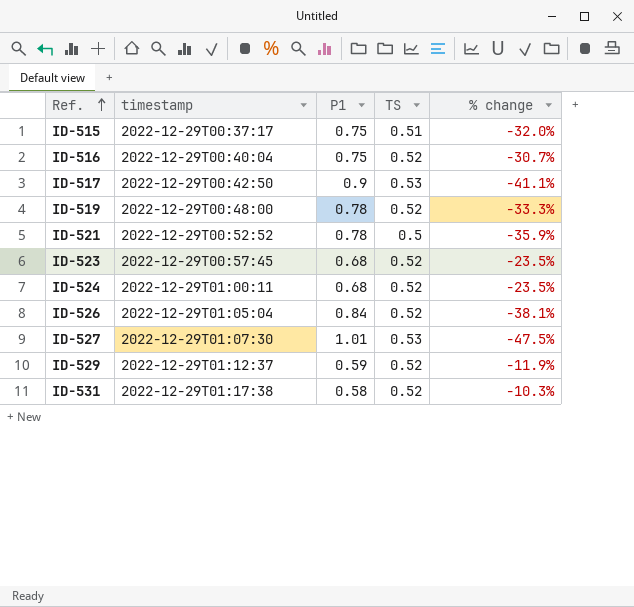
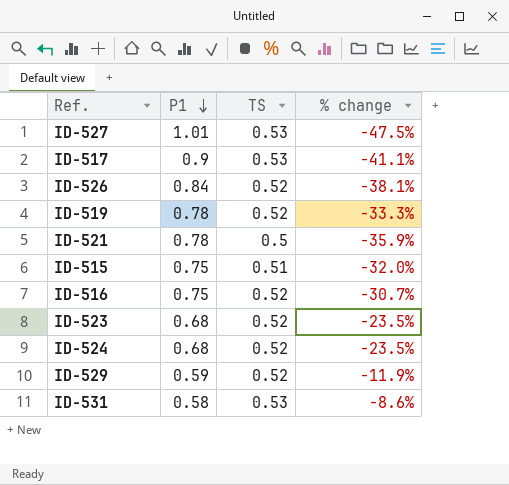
row order: Ref. ascending -> P1 descending
column timestamp | position: 2 -> none
ID-531 | TS: 0.52 -> 0.53
ID-531 | % change: -10.3% -> -8.6%

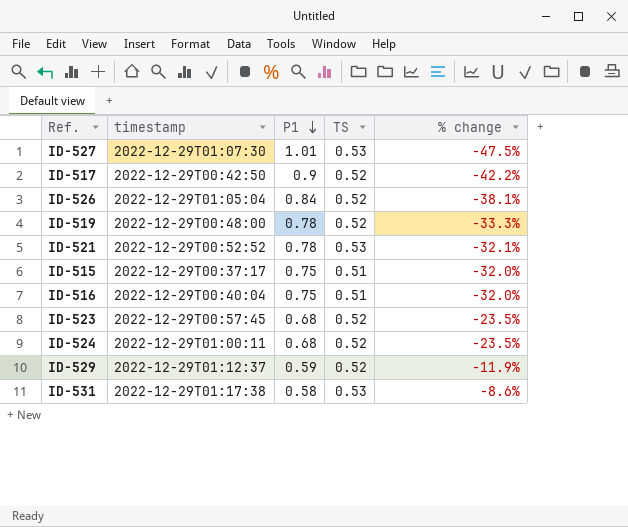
column timestamp | position: none -> 2
ID-517 | TS: 0.53 -> 0.52
ID-517 | % change: -41.1% -> -42.2%
ID-521 | TS: 0.5 -> 0.53
ID-521 | % change: -35.9% -> -32.1%
ID-516 | TS: 0.52 -> 0.51
ID-516 | % change: -30.7% -> -32.0%

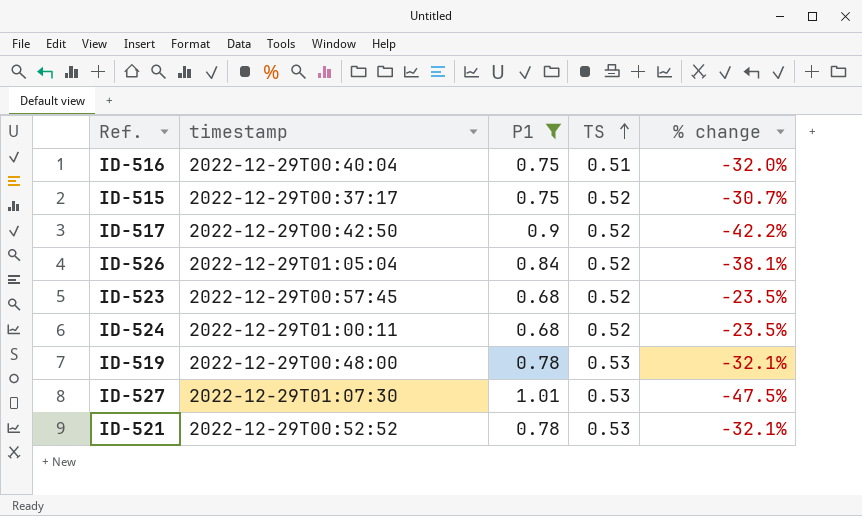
filter: none -> P1 >= 0.68
row order: P1 descending -> TS ascending
ID-515 | TS: 0.51 -> 0.52
ID-515 | % change: -32.0% -> -30.7%
ID-519 | TS: 0.52 -> 0.53
ID-519 | % change: -33.3% -> -32.1%

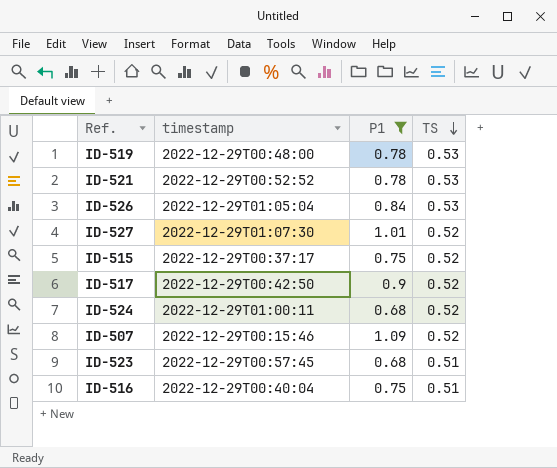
row order: TS ascending -> TS descending
column % change | formula: ([TS] - [P1]) / [P1] -> none
ID-526 | TS: 0.52 -> 0.53
ID-527 | TS: 0.53 -> 0.52
row ID-507: none -> 2022-12-29T00:15:46 | 1.09 | 0.52
ID-523 | TS: 0.52 -> 0.51

